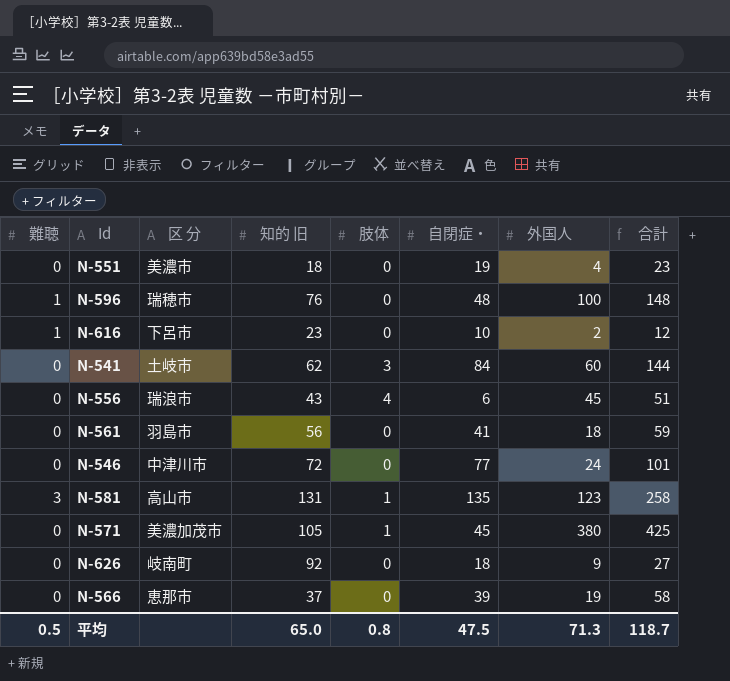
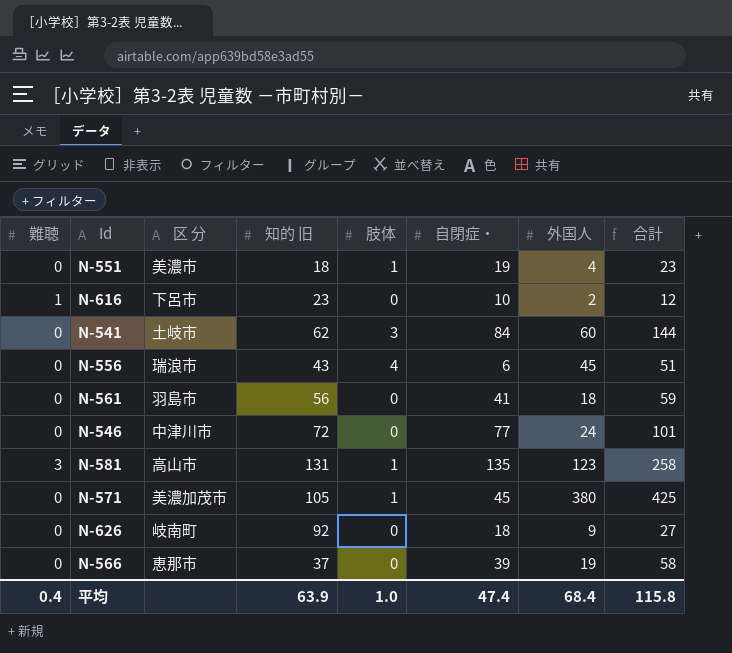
row N-596: 1 | 瑞穂市 | 76 | 0 | 48 | 100 | 148 -> none
N-551 | 肢体: 0 -> 1
平均 | 難聴: 0.5 -> 0.4
平均 | 知的 旧: 65.0 -> 63.9
平均 | 肢体: 0.8 -> 1.0
平均 | 自閉症・: 47.5 -> 47.4
平均 | 外国人: 71.3 -> 68.4
平均 | 合計: 118.7 -> 115.8

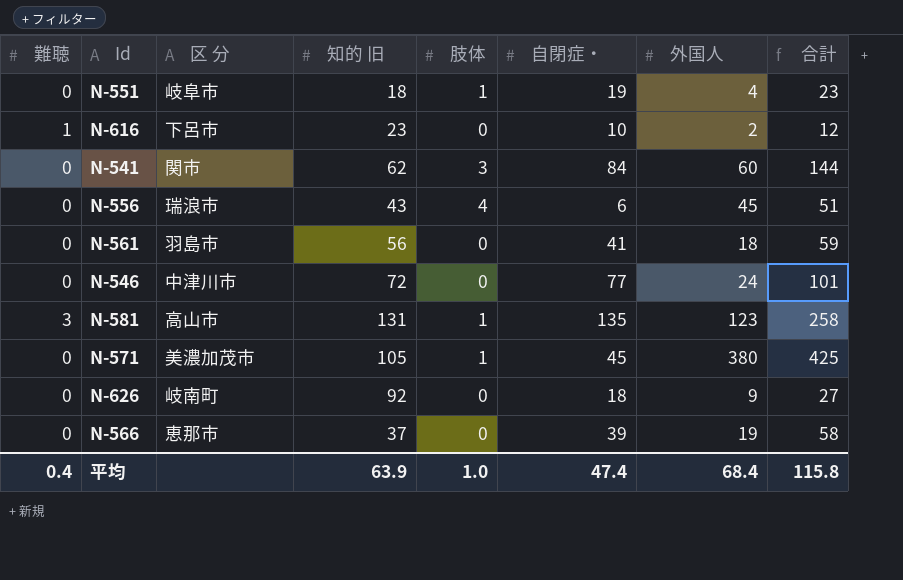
N-551 | 区 分: 美濃市 -> 岐阜市
N-541 | 区 分: 土岐市 -> 関市

